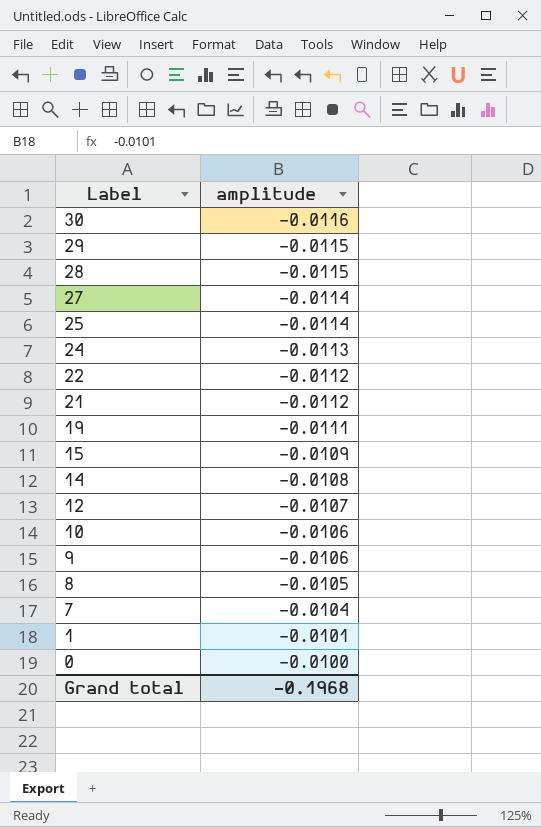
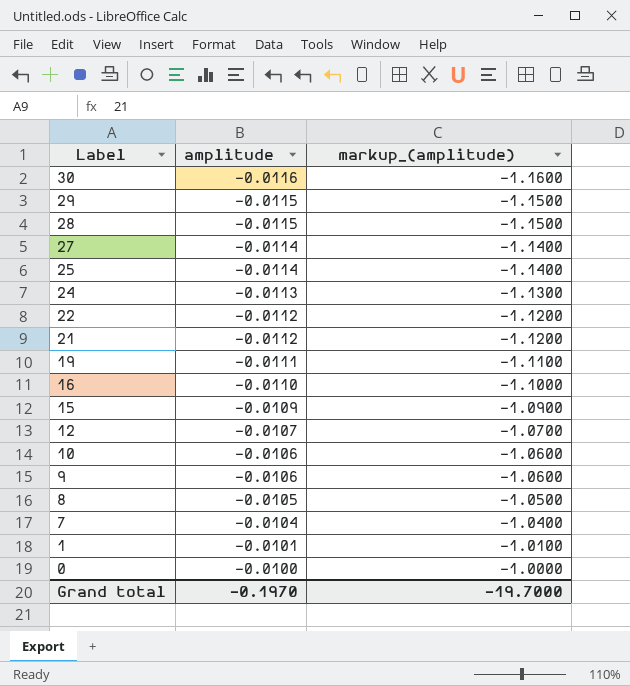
column markup_(amplitude) | formula: none -> [amplitude] * 100
row 14: -0.0108 -> none
row 16: none -> -0.0110 | -1.1000
Grand total | amplitude: -0.1968 -> -0.1970

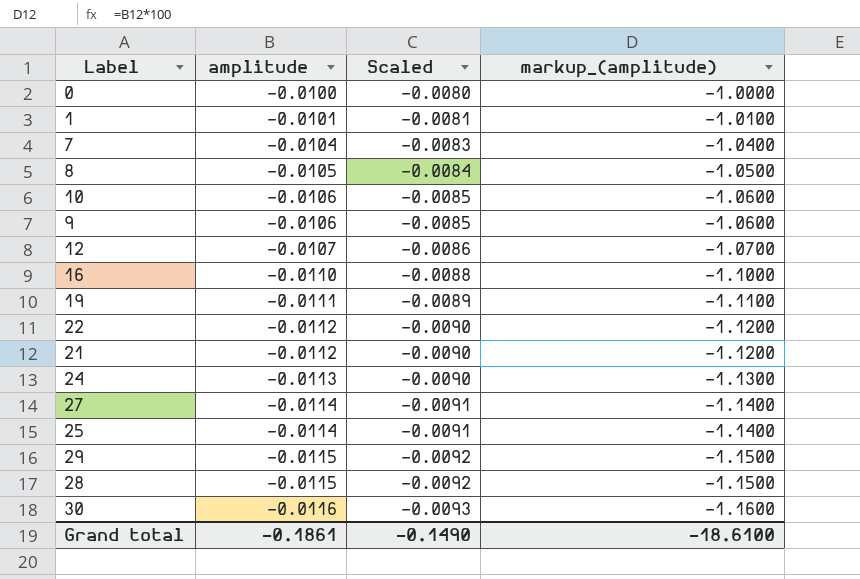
row order: Label descending -> amplitude descending
column Scaled | formula: none -> [amplitude] * 0.8
row 15: -0.0109 | -1.0900 -> none
Grand total | amplitude: -0.1970 -> -0.1861
Grand total | markup_(amplitude): -19.7000 -> -18.6100

